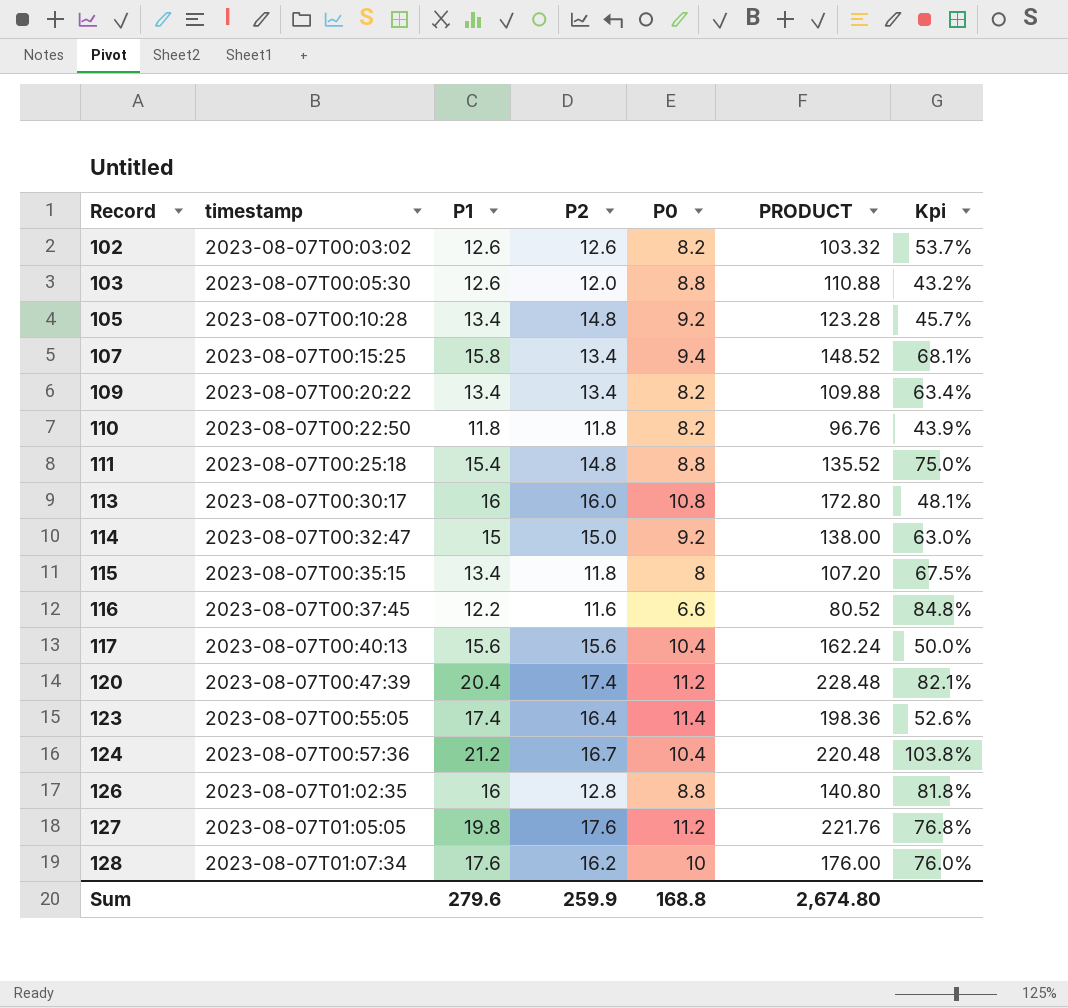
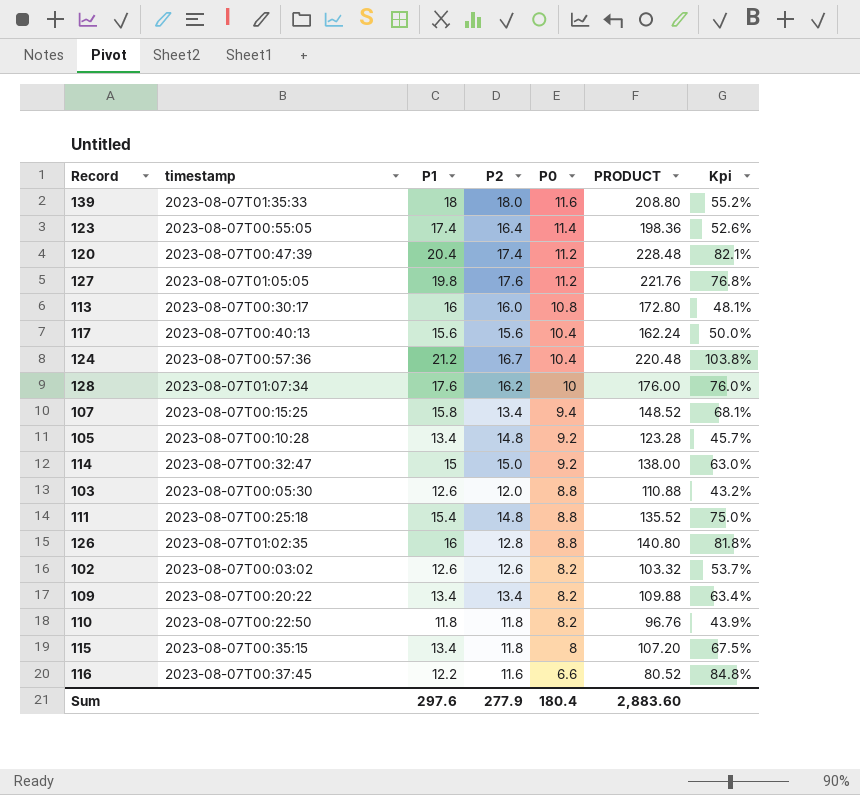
row order: Record ascending -> P0 descending
row 139: none -> 2023-08-07T01:35:33 | 18 | 18.0 | 11.6 | 208.80 | 55.2%
Sum | P1: 279.6 -> 297.6
Sum | P2: 259.9 -> 277.9
Sum | P0: 168.8 -> 180.4
Sum | PRODUCT: 2,674.80 -> 2,883.60

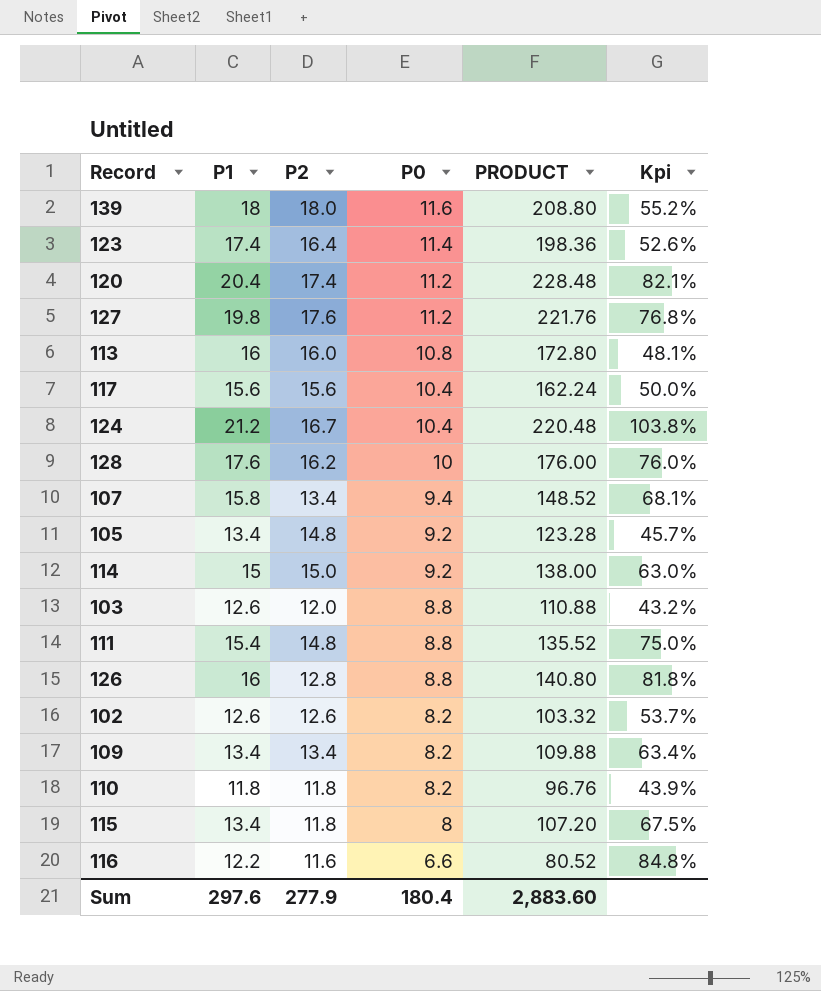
column timestamp | position: 2 -> none

